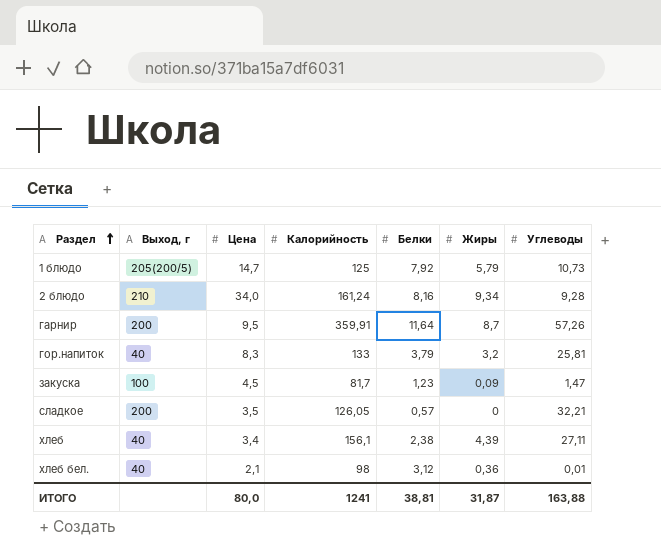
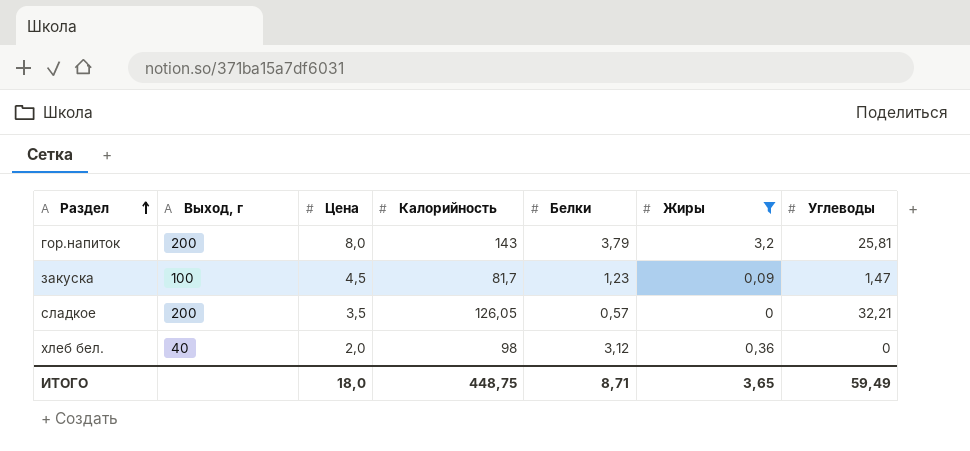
filter: none -> Жиры <= 3,2
гор.напиток | Выход, г: 40 -> 200
гор.напиток | Цена: 8,3 -> 8,0
гор.напиток | Калорийность: 133 -> 143
хлеб бел. | Цена: 2,1 -> 2,0
хлеб бел. | Углеводы: 0,01 -> 0
ИТОГО | Цена: 80,0 -> 18,0
ИТОГО | Калорийность: 1241 -> 448,75
ИТОГО | Белки: 38,81 -> 8,71
ИТОГО | Жиры: 31,87 -> 3,65
ИТОГО | Углеводы: 163,88 -> 59,49

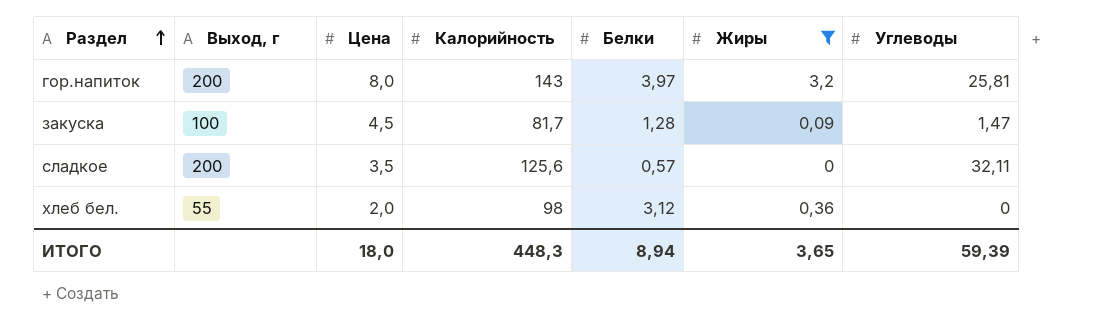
гор.напиток | Белки: 3,79 -> 3,97
закуска | Белки: 1,23 -> 1,28
сладкое | Калорийность: 126,05 -> 125,6
сладкое | Углеводы: 32,21 -> 32,11
хлеб бел. | Выход, г: 40 -> 55
ИТОГО | Калорийность: 448,75 -> 448,3
ИТОГО | Белки: 8,71 -> 8,94
ИТОГО | Углеводы: 59,49 -> 59,39

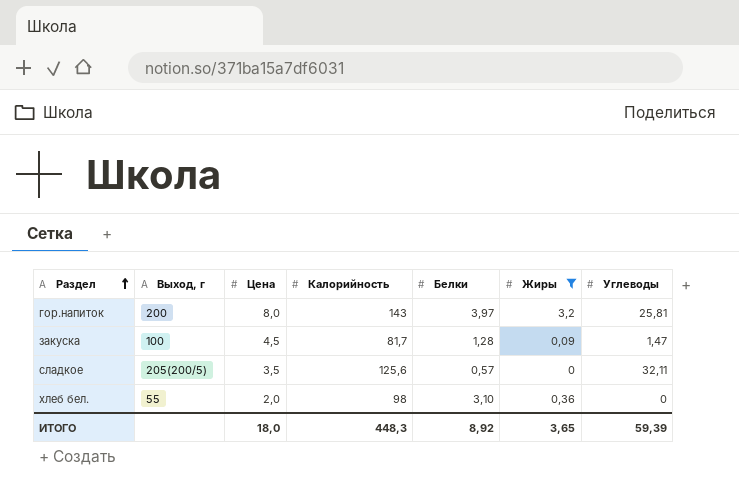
сладкое | Выход, г: 200 -> 205(200/5)
хлеб бел. | Белки: 3,12 -> 3,10
ИТОГО | Белки: 8,94 -> 8,92

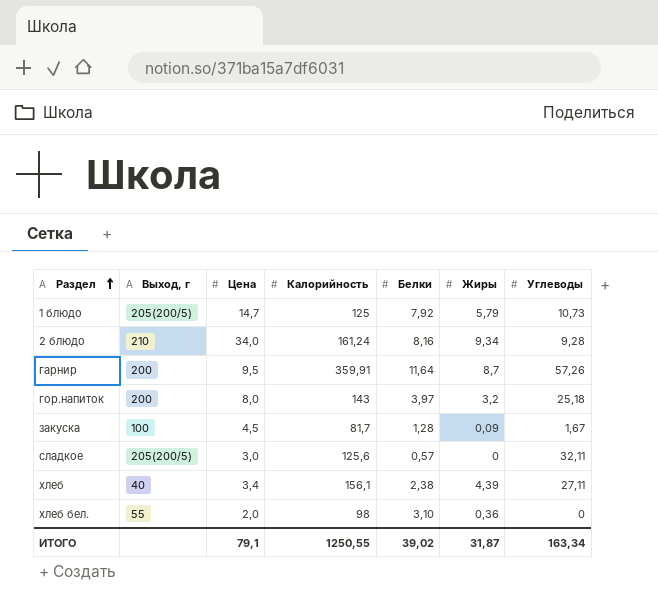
filter: Жиры <= 3,2 -> none
гор.напиток | Углеводы: 25,81 -> 25,18
закуска | Углеводы: 1,47 -> 1,67
сладкое | Цена: 3,5 -> 3,0
ИТОГО | Цена: 18,0 -> 79,1
ИТОГО | Калорийность: 448,3 -> 1250,55
ИТОГО | Белки: 8,92 -> 39,02
ИТОГО | Жиры: 3,65 -> 31,87
ИТОГО | Углеводы: 59,39 -> 163,34

